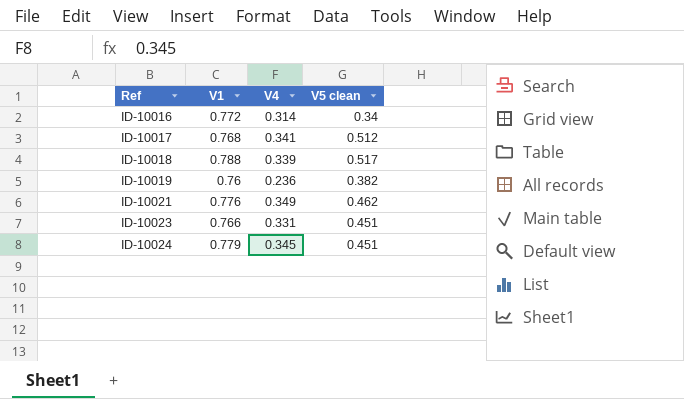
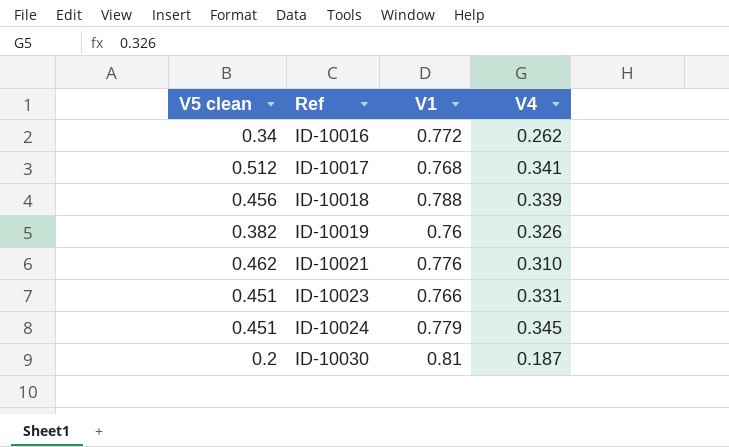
column V5 clean | position: 4 -> 1
ID-10016 | V4: 0.314 -> 0.262
ID-10018 | V5 clean: 0.517 -> 0.456
ID-10019 | V4: 0.236 -> 0.326
ID-10021 | V4: 0.349 -> 0.310
row ID-10030: none -> 0.2 | 0.81 | 0.187

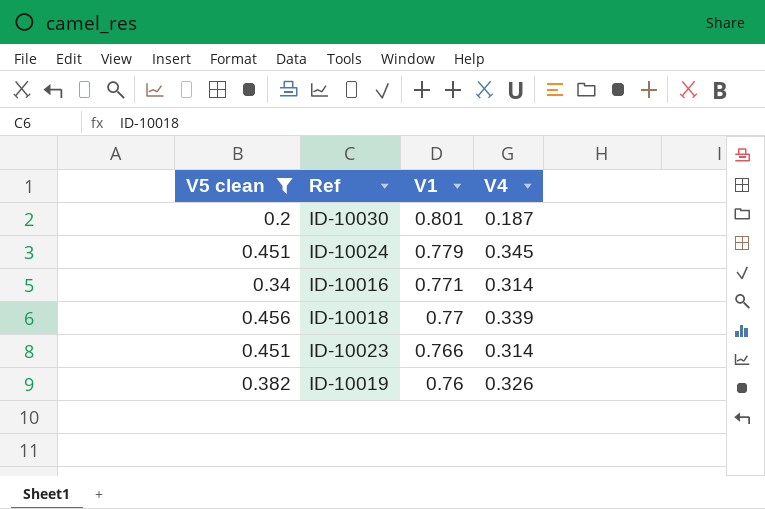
filter: none -> V5 clean <= 0.456
row order: Ref ascending -> V1 descending
ID-10030 | V1: 0.81 -> 0.801
ID-10016 | V1: 0.772 -> 0.771
ID-10016 | V4: 0.262 -> 0.314
ID-10018 | V1: 0.788 -> 0.77
ID-10023 | V4: 0.331 -> 0.314

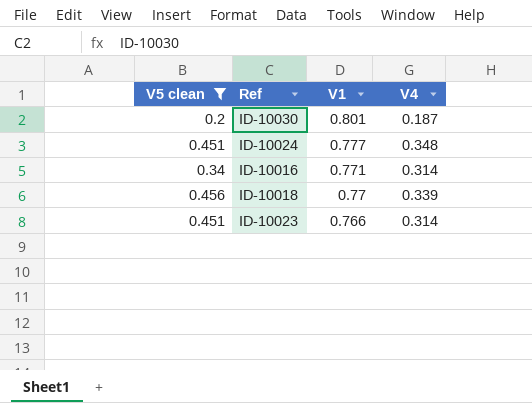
row ID-10019: 0.382 | 0.76 | 0.326 -> none
ID-10024 | V1: 0.779 -> 0.777
ID-10024 | V4: 0.345 -> 0.348

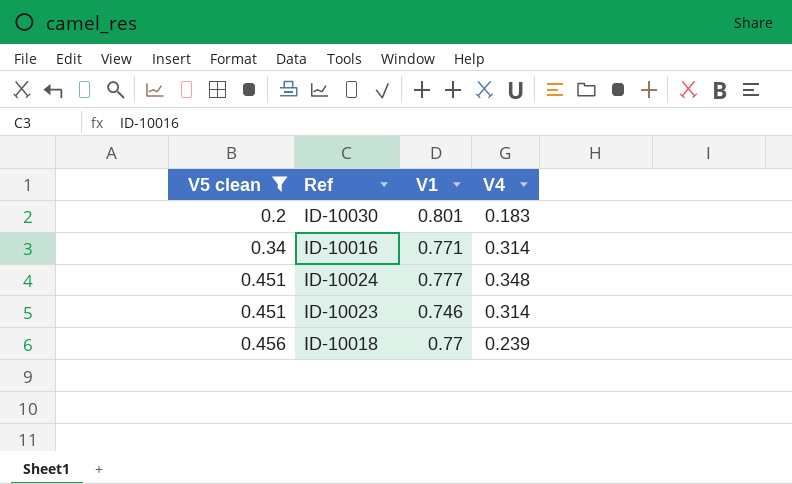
row order: V1 descending -> V5 clean ascending
ID-10030 | V4: 0.187 -> 0.183
ID-10023 | V1: 0.766 -> 0.746
ID-10018 | V4: 0.339 -> 0.239

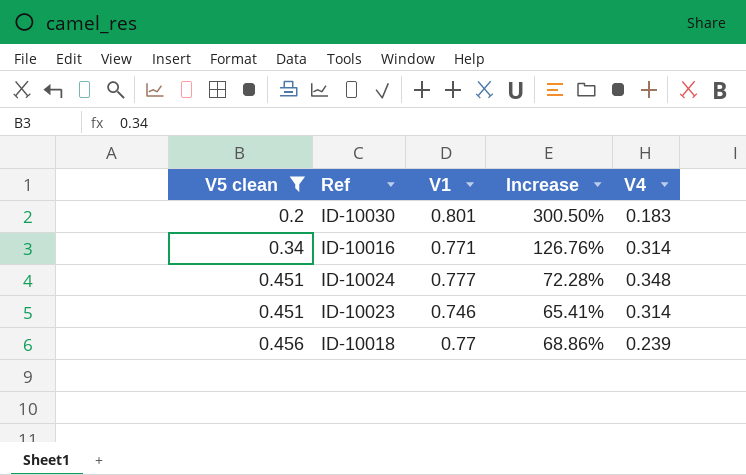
column Increase | formula: none -> ([V1] - [V5 clean]) / [V5 clean]

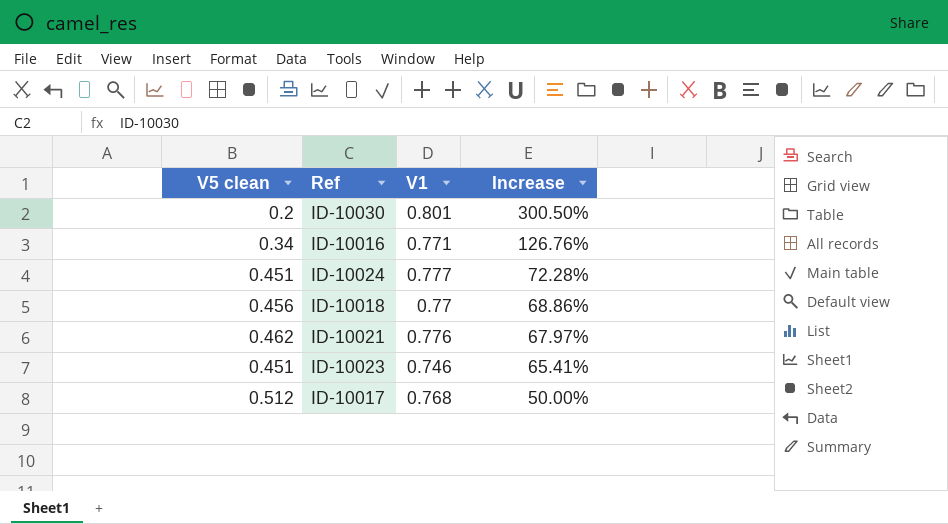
filter: V5 clean <= 0.456 -> none
row order: V5 clean ascending -> Increase descending
column V4 | position: 5 -> none

